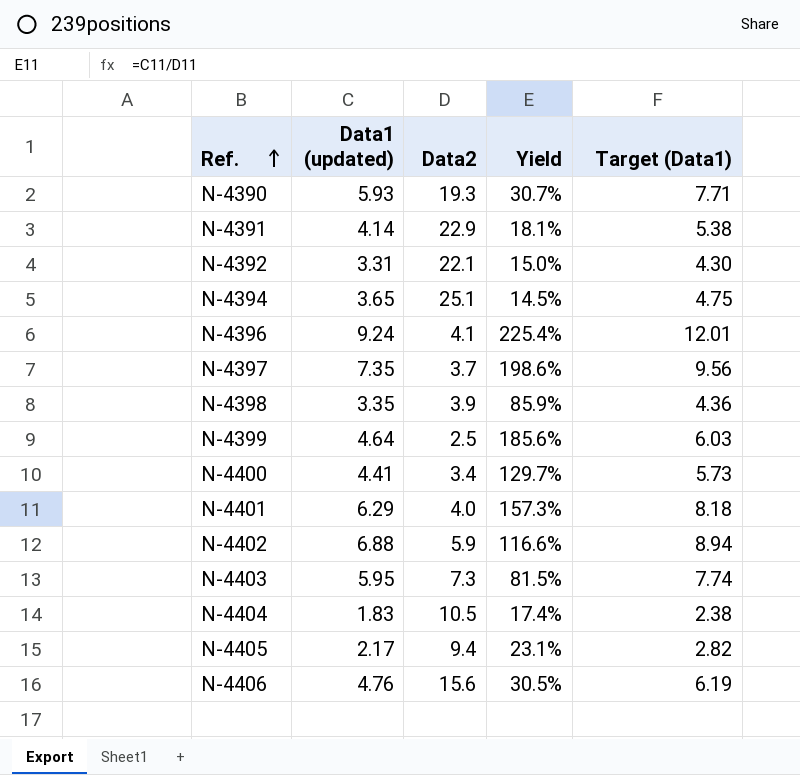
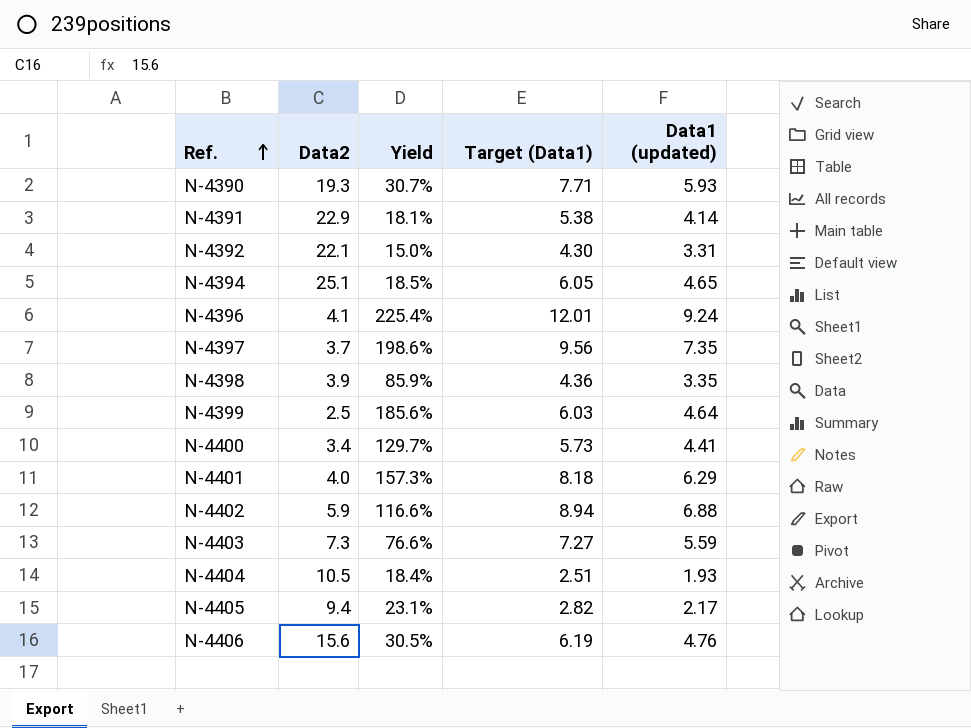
column Data1 (updated) | position: 2 -> 5
N-4394 | Yield: 14.5% -> 18.5%
N-4394 | Target (Data1): 4.75 -> 6.05
N-4394 | Data1 (updated): 3.65 -> 4.65
N-4403 | Yield: 81.5% -> 76.6%
N-4403 | Target (Data1): 7.74 -> 7.27
N-4403 | Data1 (updated): 5.95 -> 5.59
N-4404 | Yield: 17.4% -> 18.4%
N-4404 | Target (Data1): 2.38 -> 2.51
N-4404 | Data1 (updated): 1.83 -> 1.93

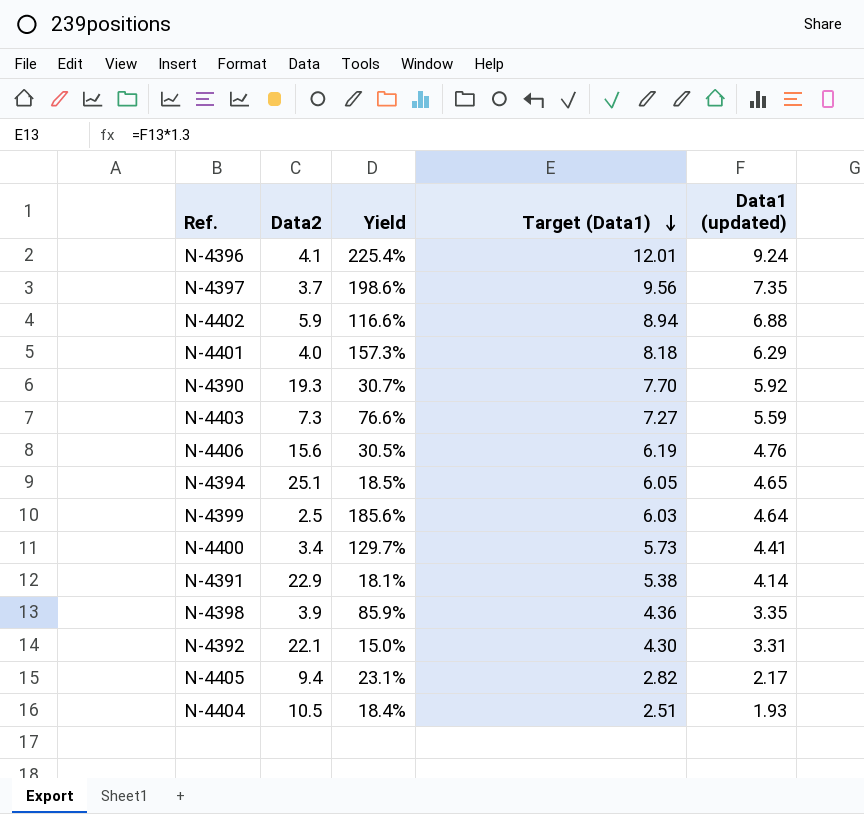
row order: Ref. ascending -> Target (Data1) descending
N-4390 | Target (Data1): 7.71 -> 7.70
N-4390 | Data1 (updated): 5.93 -> 5.92

